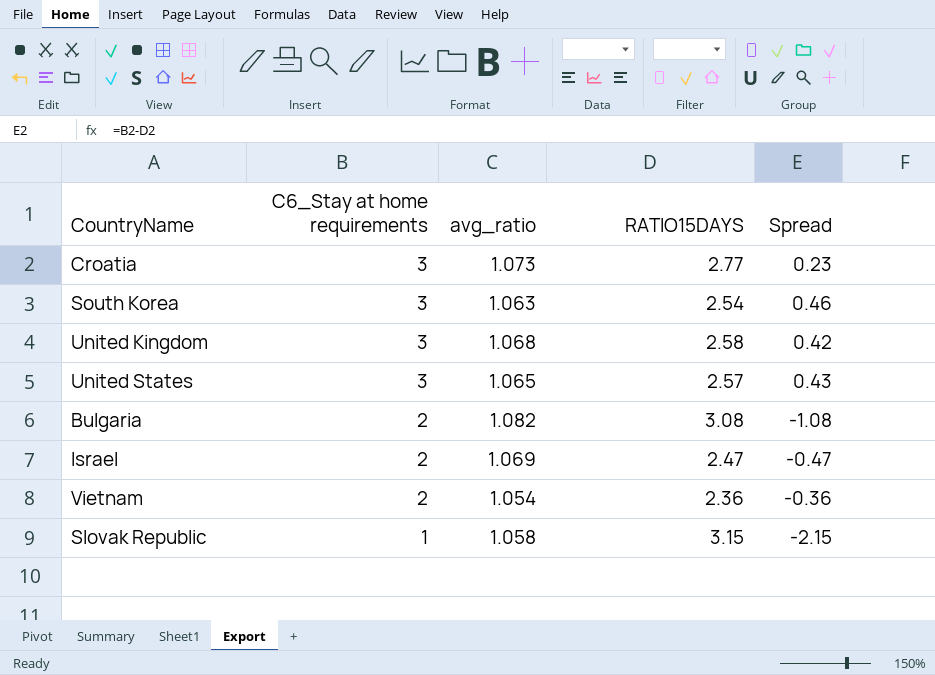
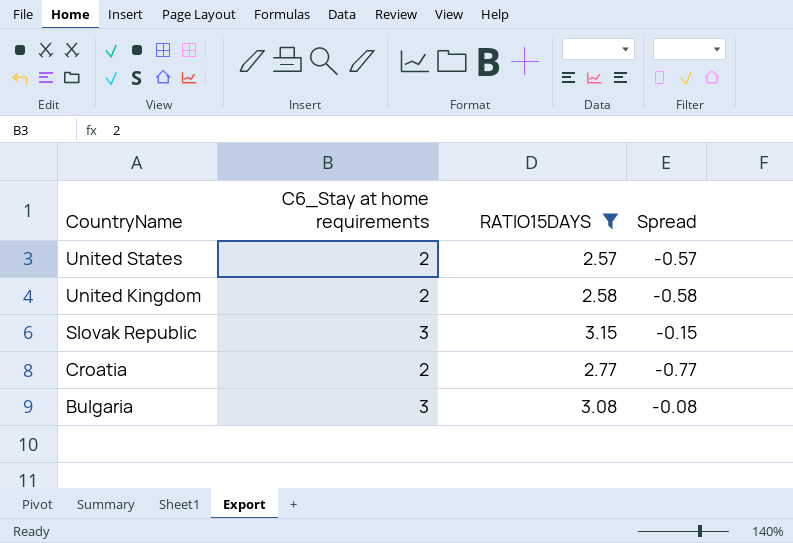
filter: none -> RATIO15DAYS >= 2.57
row order: C6_Stay at home requirements descending -> CountryName descending
column avg_ratio | position: 3 -> none
United States | C6_Stay at home requirements: 3 -> 2
United States | Spread: 0.43 -> -0.57
United Kingdom | C6_Stay at home requirements: 3 -> 2
United Kingdom | Spread: 0.42 -> -0.58
Slovak Republic | C6_Stay at home requirements: 1 -> 3
Slovak Republic | Spread: -2.15 -> -0.15
Croatia | C6_Stay at home requirements: 3 -> 2
Croatia | Spread: 0.23 -> -0.77
Bulgaria | C6_Stay at home requirements: 2 -> 3
Bulgaria | Spread: -1.08 -> -0.08

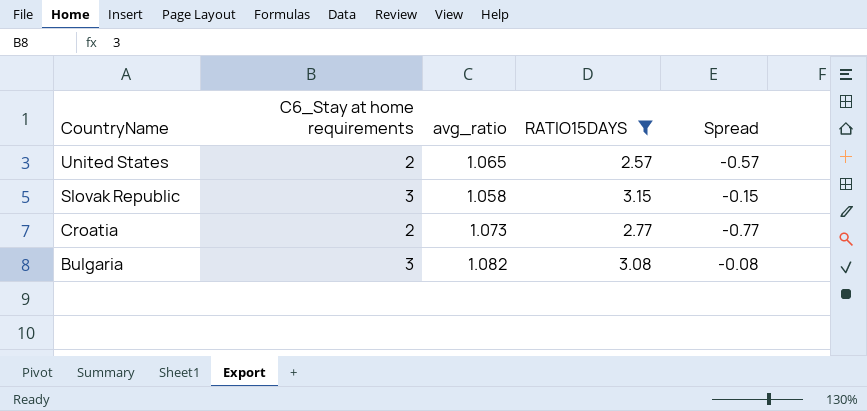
column avg_ratio | position: none -> 3
row United Kingdom: 2 | 2.58 | -0.58 -> none

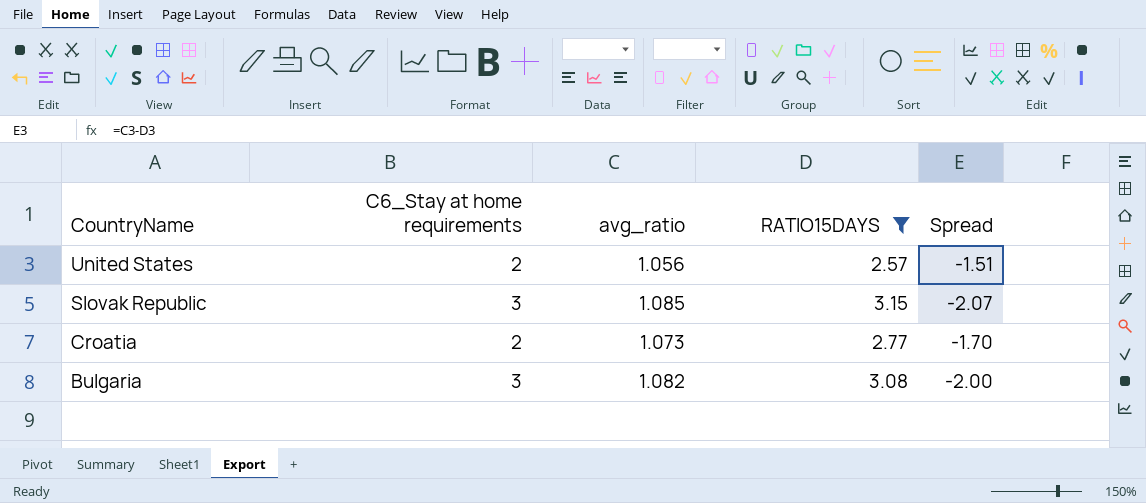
column Spread | formula: [C6_Stay at home requirements] - [RATIO15DAYS] -> [avg_ratio] - [RATIO15DAYS]
United States | avg_ratio: 1.065 -> 1.056
Slovak Republic | avg_ratio: 1.058 -> 1.085

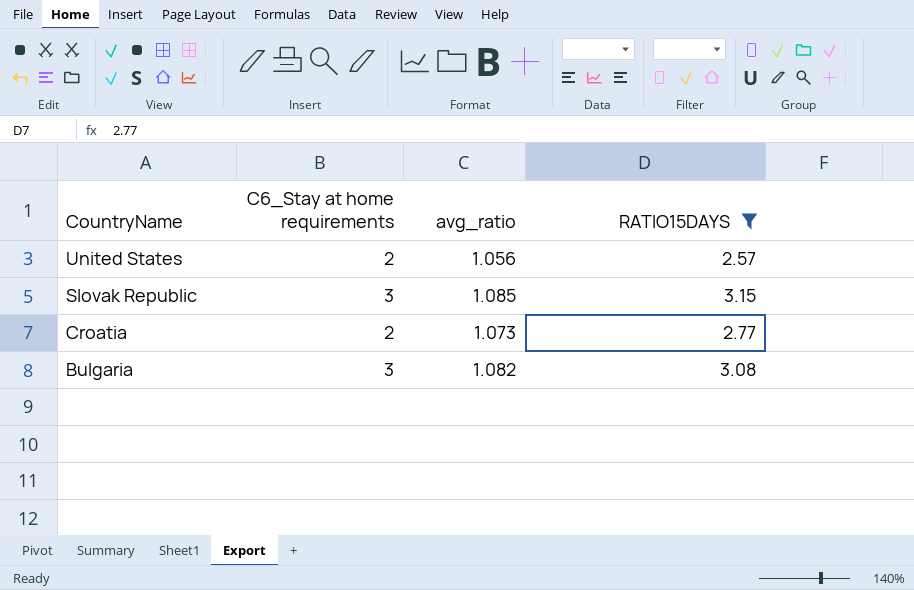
column Spread | formula: [avg_ratio] - [RATIO15DAYS] -> none

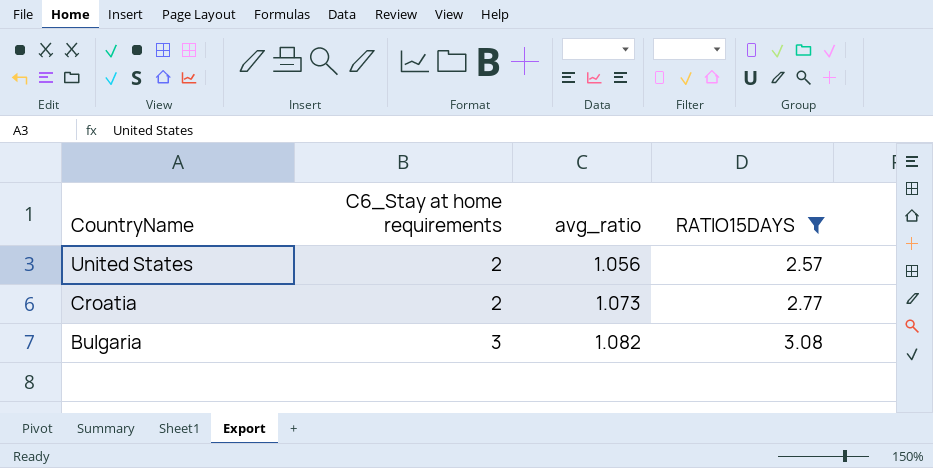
row Slovak Republic: 3 | 1.085 | 3.15 -> none

